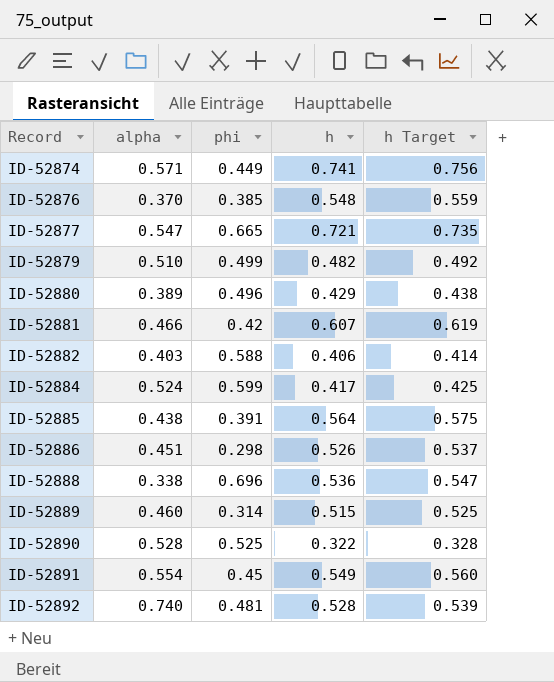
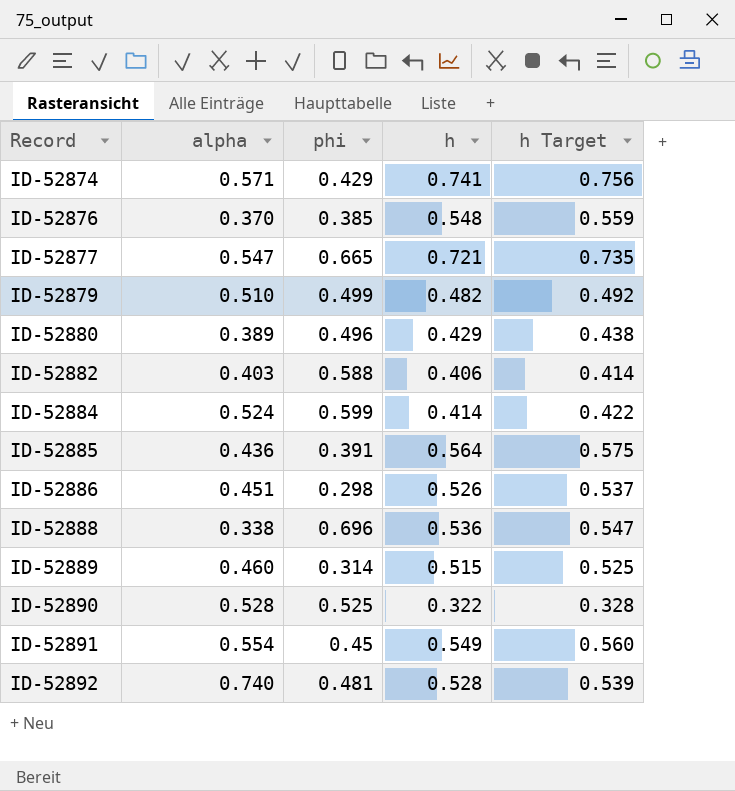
row ID-52881: 0.466 | 0.42 | 0.607 | 0.619 -> none
ID-52874 | phi: 0.449 -> 0.429
ID-52884 | h: 0.417 -> 0.414
ID-52884 | h Target: 0.425 -> 0.422
ID-52885 | alpha: 0.438 -> 0.436

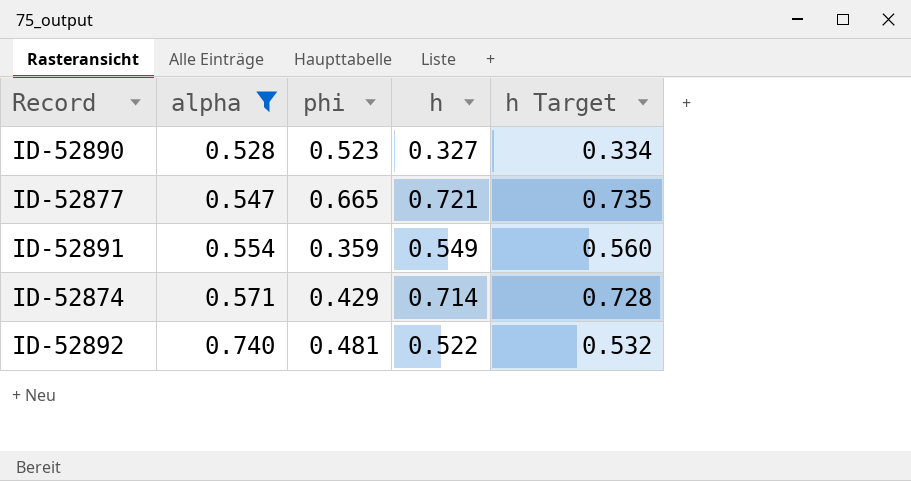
filter: none -> alpha >= 0.528
row order: Record ascending -> alpha ascending
ID-52890 | phi: 0.525 -> 0.523
ID-52890 | h: 0.322 -> 0.327
ID-52890 | h Target: 0.328 -> 0.334
ID-52891 | phi: 0.45 -> 0.359
ID-52874 | h: 0.741 -> 0.714
ID-52874 | h Target: 0.756 -> 0.728
ID-52892 | h: 0.528 -> 0.522
ID-52892 | h Target: 0.539 -> 0.532

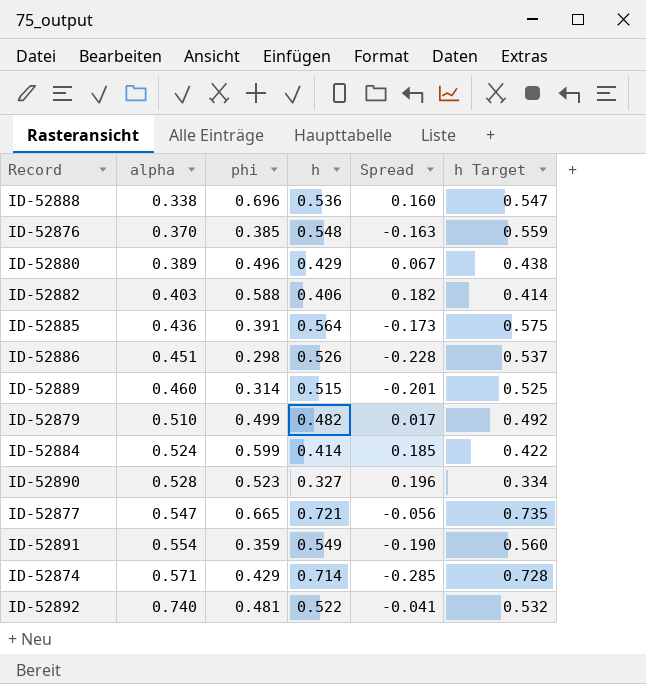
filter: alpha >= 0.528 -> none
column Spread | formula: none -> [phi] - [h]

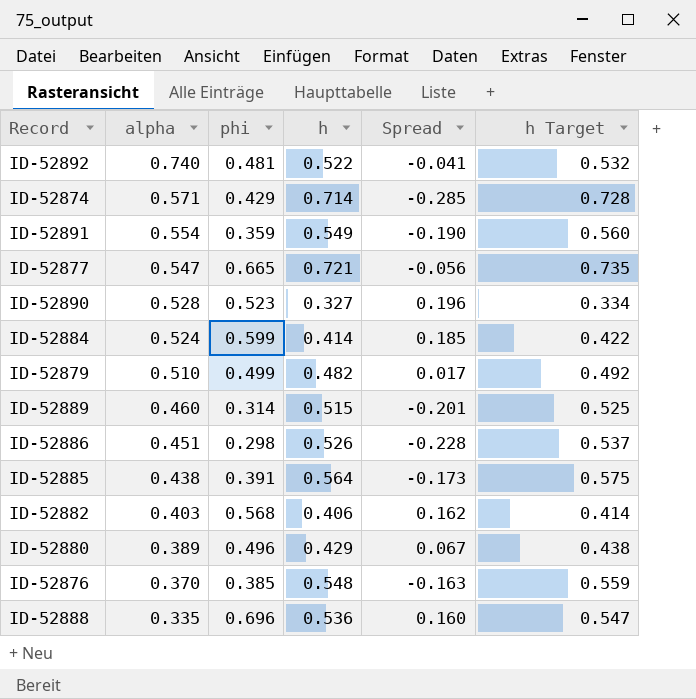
row order: alpha ascending -> alpha descending
ID-52885 | alpha: 0.436 -> 0.438
ID-52882 | phi: 0.588 -> 0.568
ID-52882 | Spread: 0.182 -> 0.162
ID-52888 | alpha: 0.338 -> 0.335

